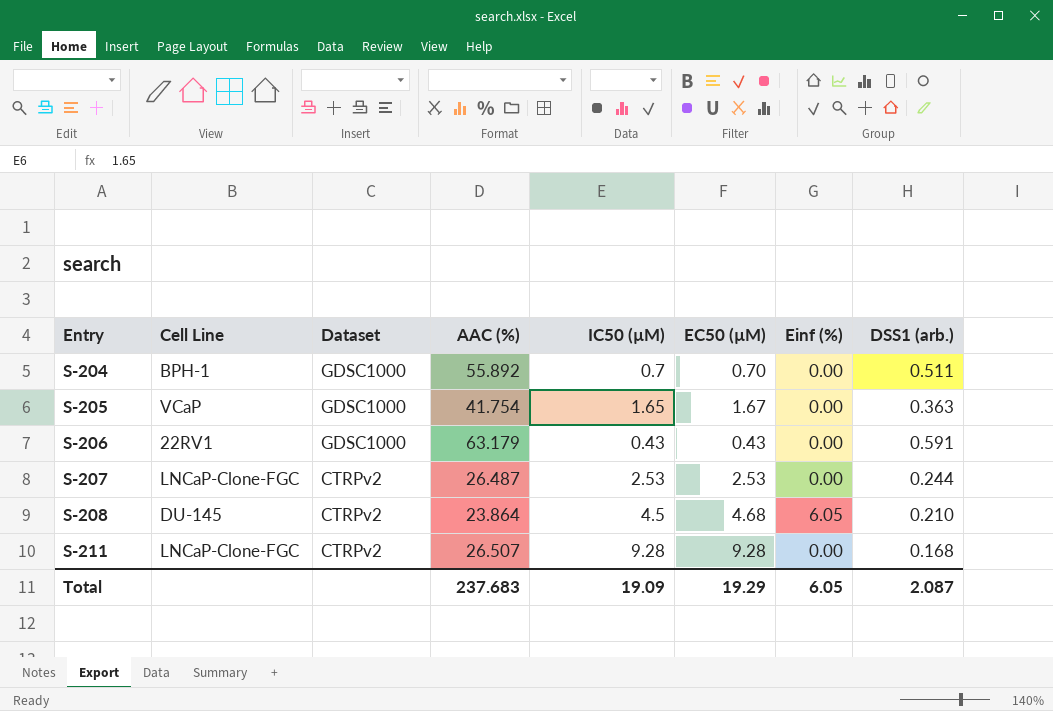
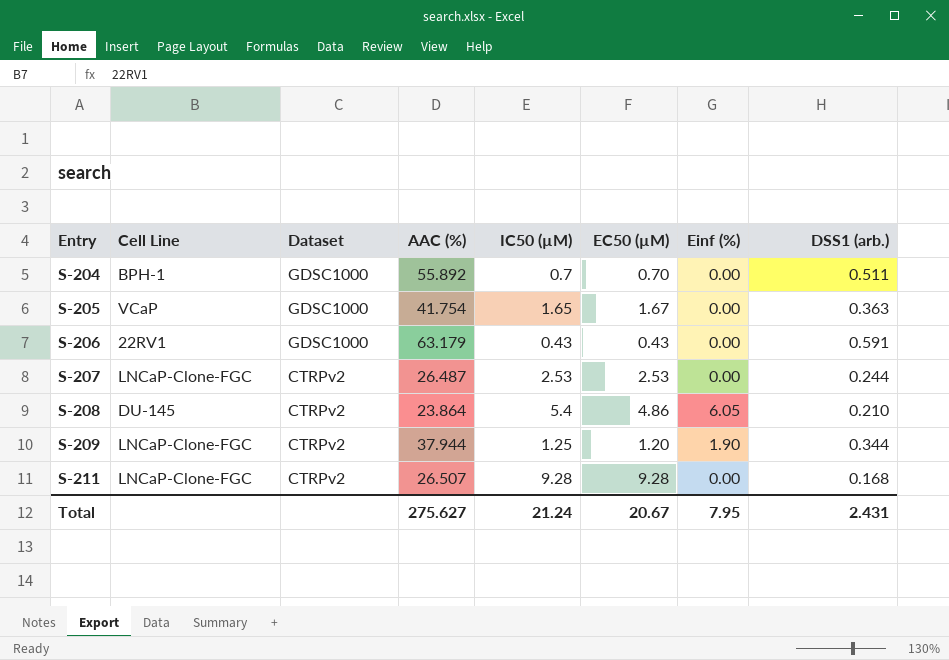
S-208 | IC50 (µM): 4.5 -> 5.4
S-208 | EC50 (µM): 4.68 -> 4.86
row S-209: none -> LNCaP-Clone-FGC | CTRPv2 | 37.944 | 1.25 | 1.20 | 1.90 | 0.344
Total | AAC (%): 237.683 -> 275.627
Total | IC50 (µM): 19.09 -> 21.24
Total | EC50 (µM): 19.29 -> 20.67
Total | Einf (%): 6.05 -> 7.95
Total | DSS1 (arb.): 2.087 -> 2.431

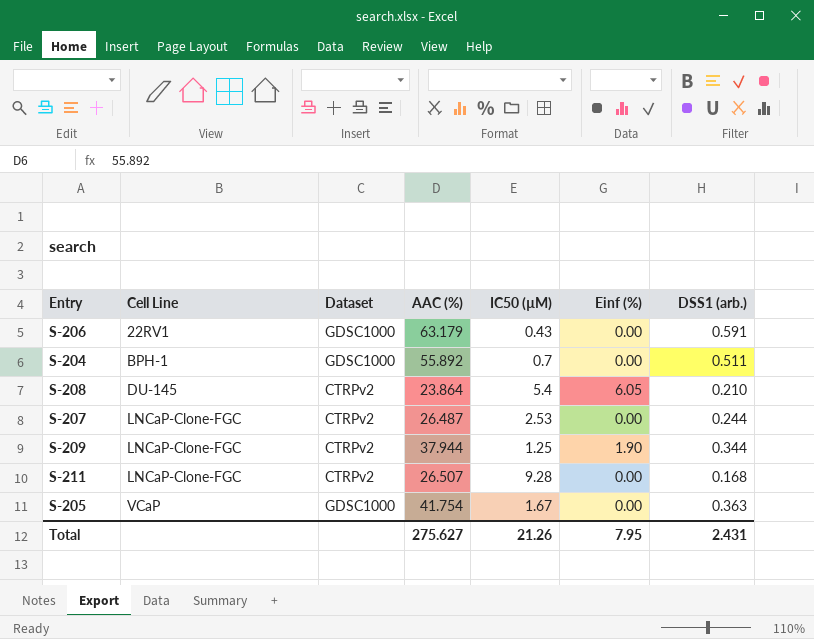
row order: Entry ascending -> Cell Line ascending
column EC50 (µM) | position: 6 -> none
S-205 | IC50 (µM): 1.65 -> 1.67
Total | IC50 (µM): 21.24 -> 21.26

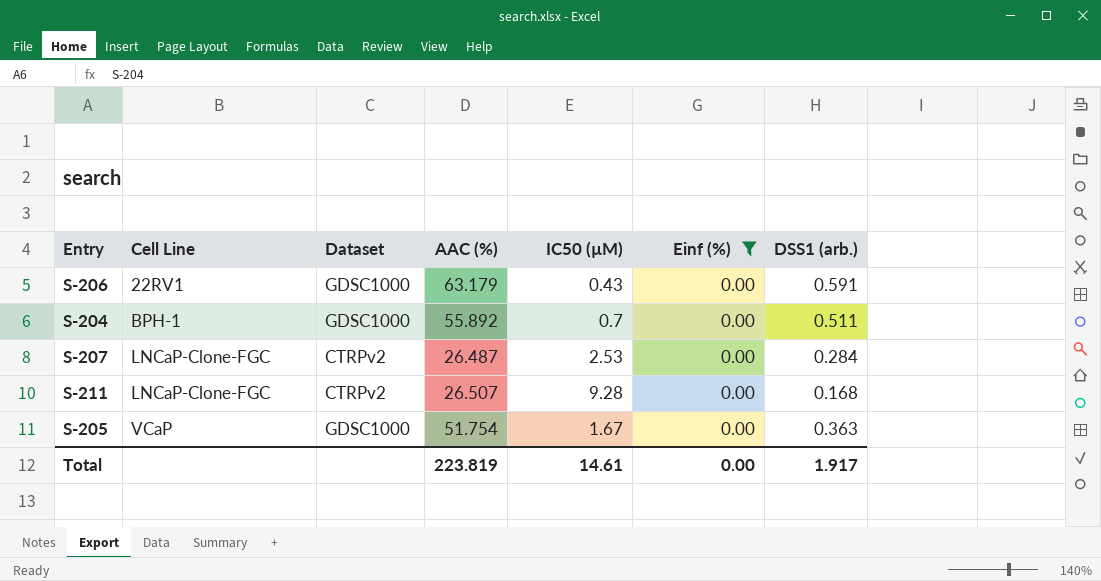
filter: none -> Einf (%) = 0.00
S-207 | DSS1 (arb.): 0.244 -> 0.284
S-205 | AAC (%): 41.754 -> 51.754
Total | AAC (%): 275.627 -> 223.819
Total | IC50 (µM): 21.26 -> 14.61
Total | Einf (%): 7.95 -> 0.00
Total | DSS1 (arb.): 2.431 -> 1.917

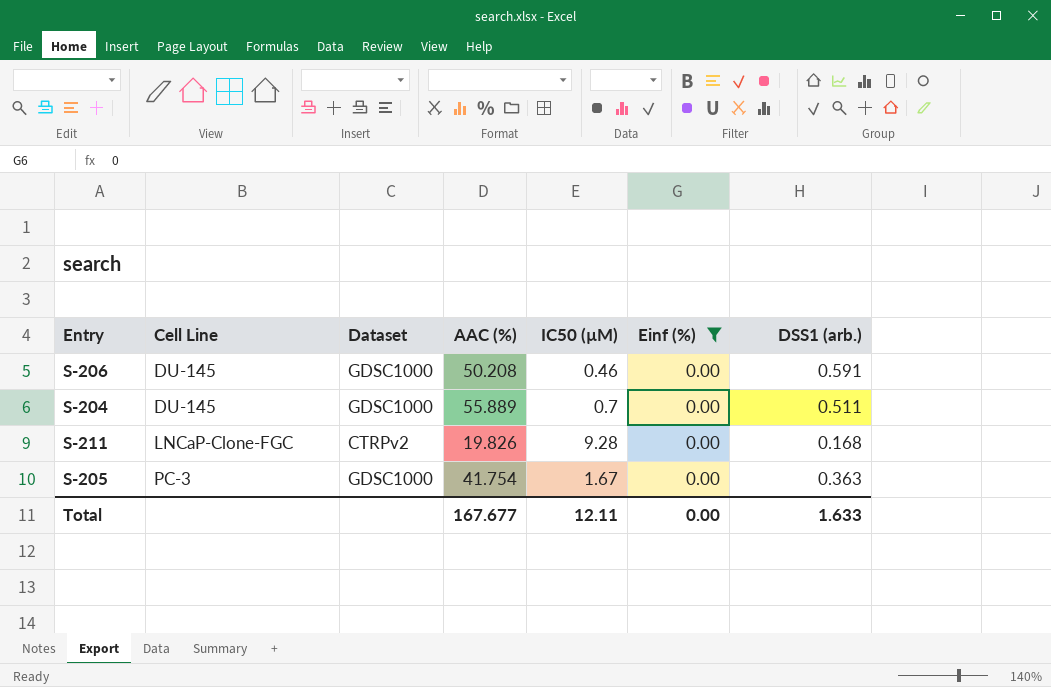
row S-207: LNCaP-Clone-FGC | CTRPv2 | 26.487 | 2.53 | 0.00 | 0.284 -> none
S-206 | Cell Line: 22RV1 -> DU-145
S-206 | AAC (%): 63.179 -> 50.208
S-206 | IC50 (µM): 0.43 -> 0.46
S-204 | Cell Line: BPH-1 -> DU-145
S-204 | AAC (%): 55.892 -> 55.889
S-211 | AAC (%): 26.507 -> 19.826
S-205 | Cell Line: VCaP -> PC-3
S-205 | AAC (%): 51.754 -> 41.754
Total | AAC (%): 223.819 -> 167.677
Total | IC50 (µM): 14.61 -> 12.11
Total | DSS1 (arb.): 1.917 -> 1.633

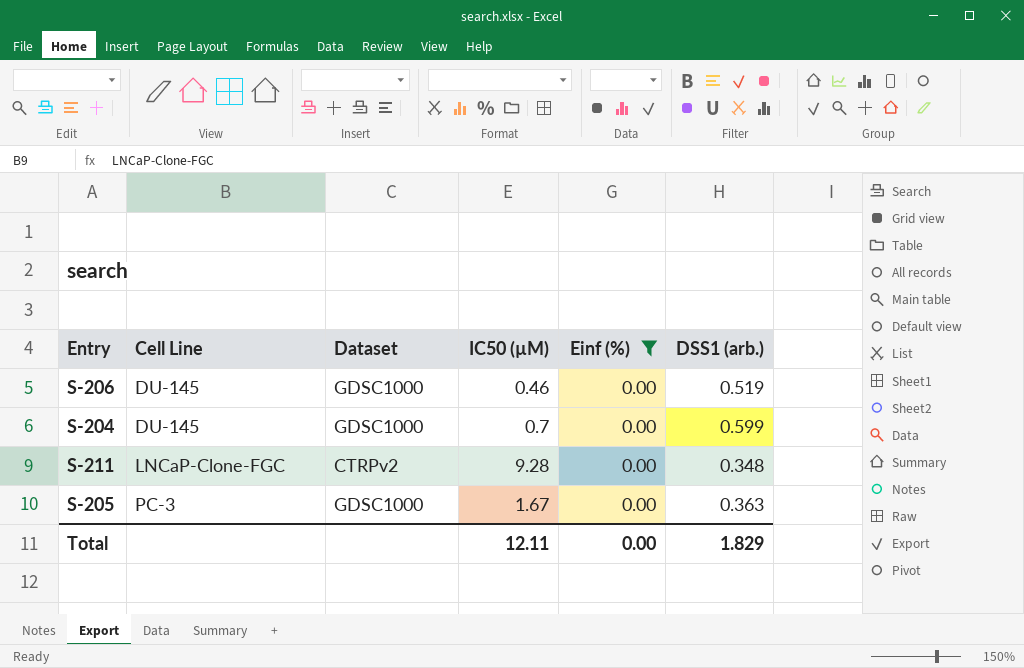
column AAC (%) | position: 4 -> none
S-206 | DSS1 (arb.): 0.591 -> 0.519
S-204 | DSS1 (arb.): 0.511 -> 0.599
S-211 | DSS1 (arb.): 0.168 -> 0.348
Total | DSS1 (arb.): 1.633 -> 1.829

